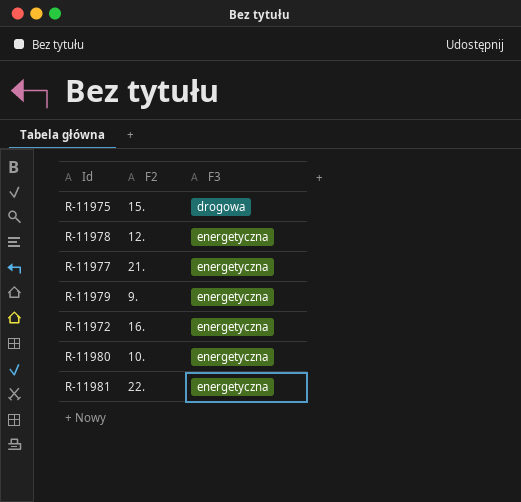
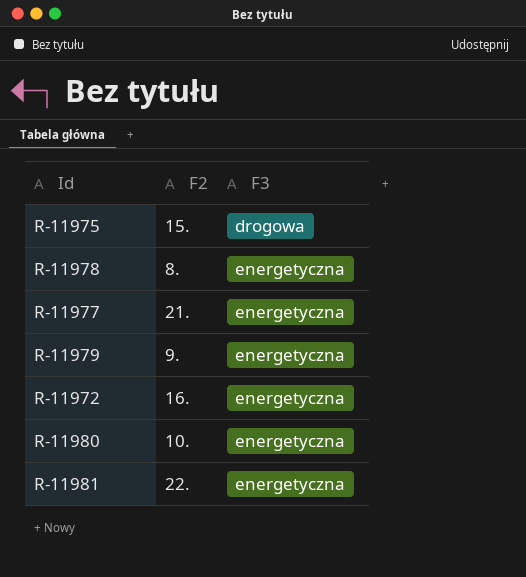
R-11978 | F2: 12. -> 8.

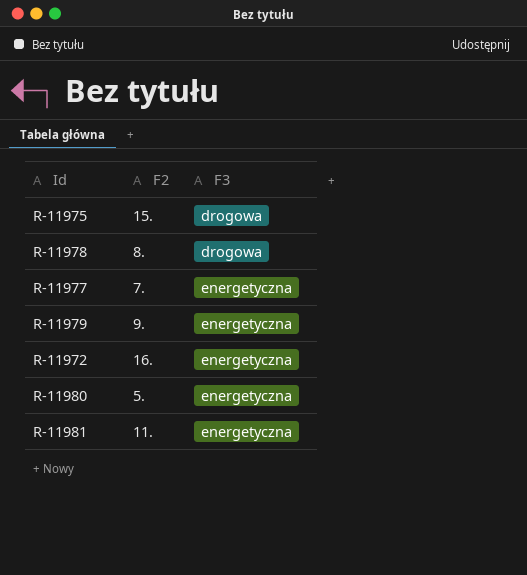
R-11978 | F3: energetyczna -> drogowa
R-11977 | F2: 21. -> 7.
R-11980 | F2: 10. -> 5.
R-11981 | F2: 22. -> 11.

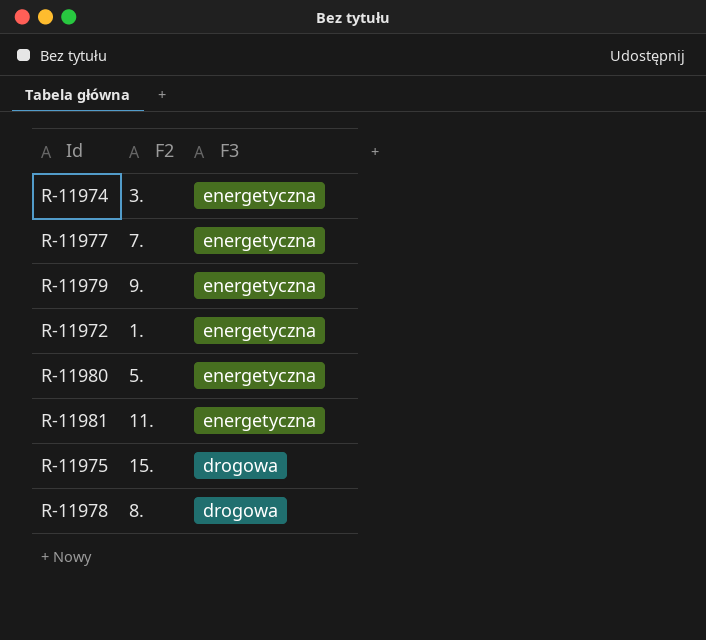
row order: F3 ascending -> F3 descending
row R-11974: none -> 3. | energetyczna
R-11972 | F2: 16. -> 1.

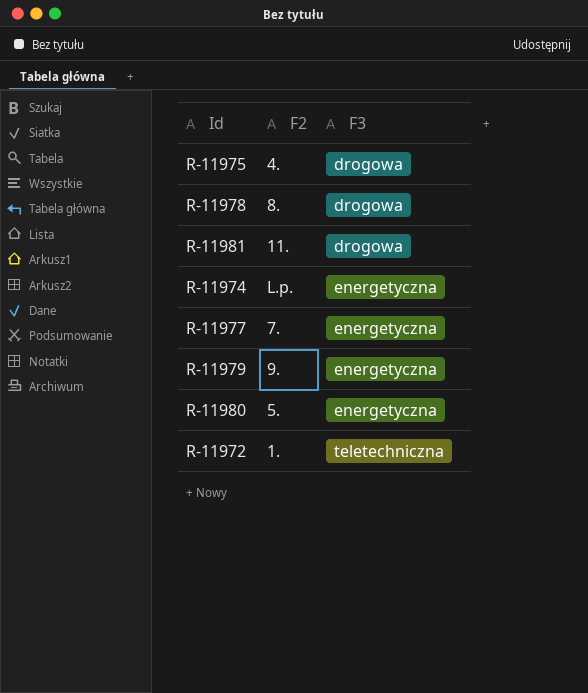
row order: F3 descending -> F3 ascending
R-11975 | F2: 15. -> 4.
R-11981 | F3: energetyczna -> drogowa
R-11974 | F2: 3. -> L.p.
R-11972 | F3: energetyczna -> teletechniczna

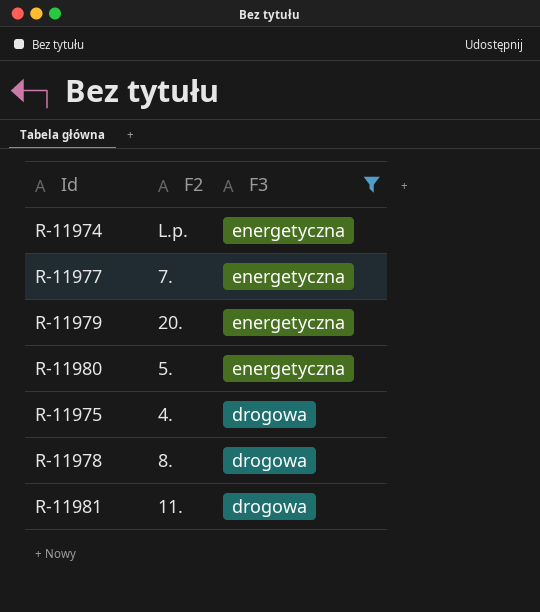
filter: none -> F3 != teletechniczna
row order: F3 ascending -> F3 descending
R-11979 | F2: 9. -> 20.

